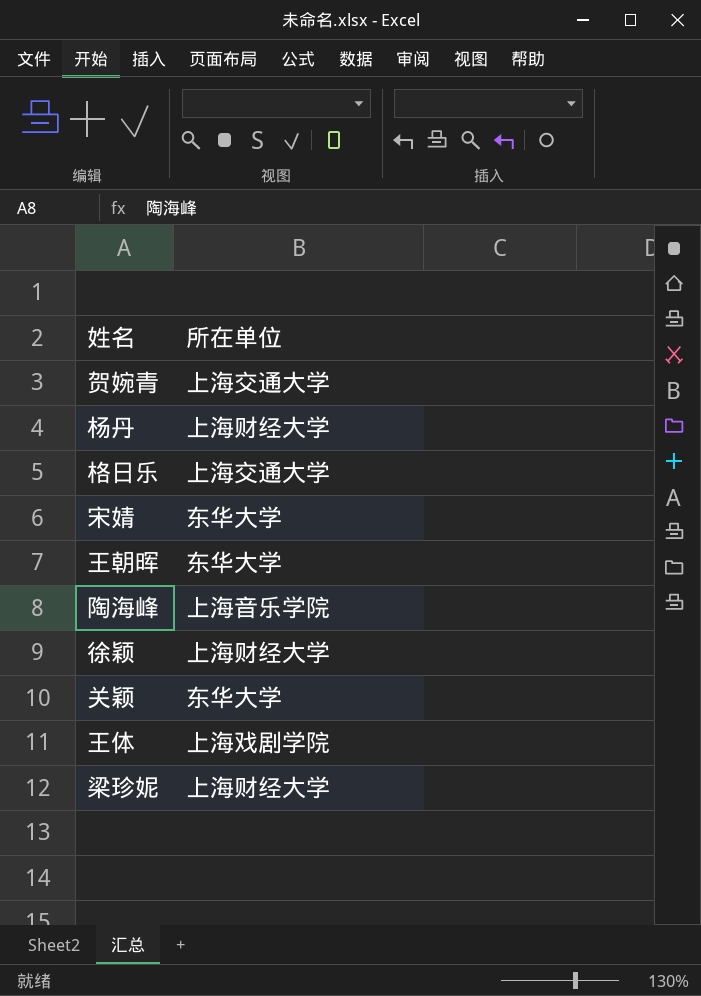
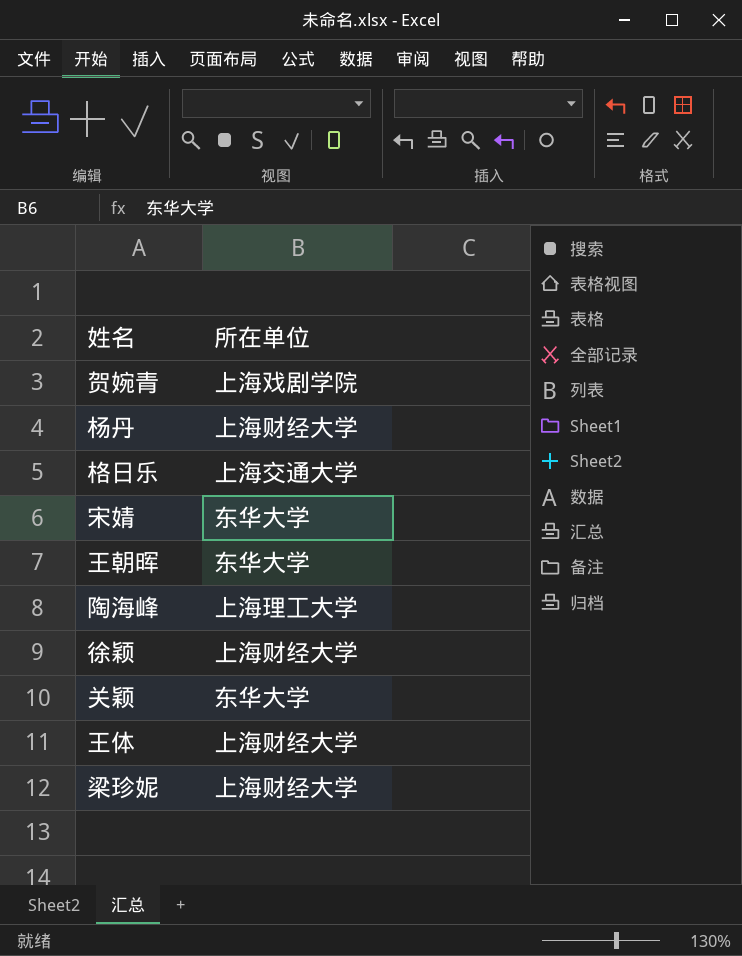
贺婉青 | 所在单位: 上海交通大学 -> 上海戏剧学院
陶海峰 | 所在单位: 上海音乐学院 -> 上海理工大学
王体 | 所在单位: 上海戏剧学院 -> 上海财经大学

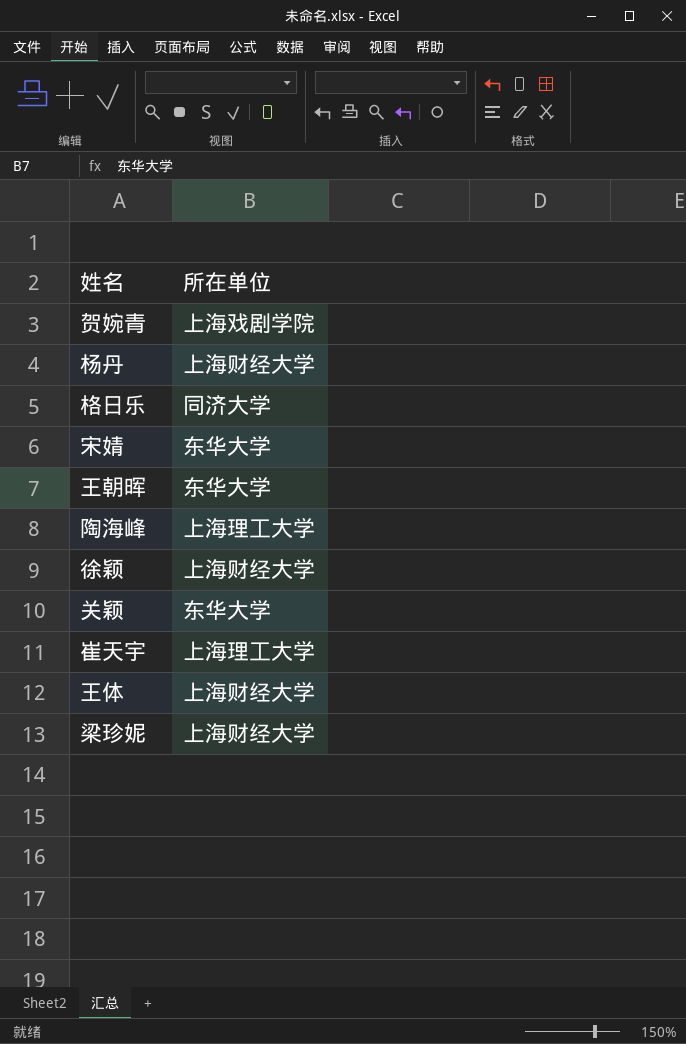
格日乐 | 所在单位: 上海交通大学 -> 同济大学
row 崔天宇: none -> 上海理工大学

